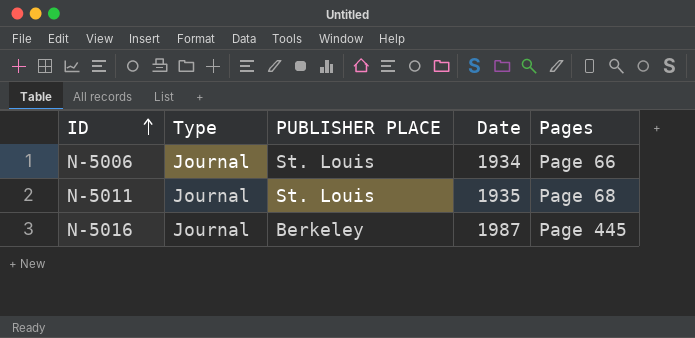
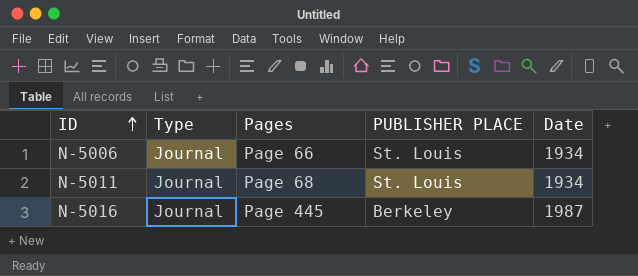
column Pages | position: 5 -> 3
N-5011 | Date: 1935 -> 1934

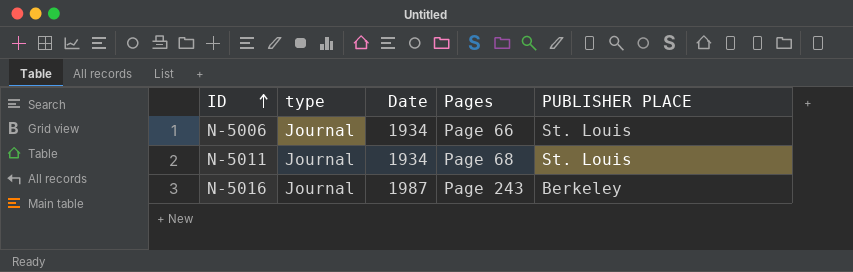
column name: Type -> type
column Date | position: 5 -> 3
N-5016 | Pages: Page 445 -> Page 243

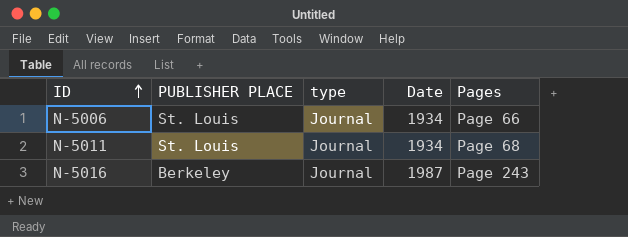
column PUBLISHER PLACE | position: 5 -> 2

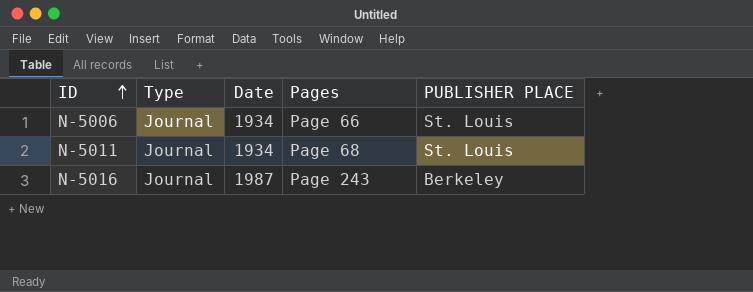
column name: type -> Type
column PUBLISHER PLACE | position: 2 -> 5

